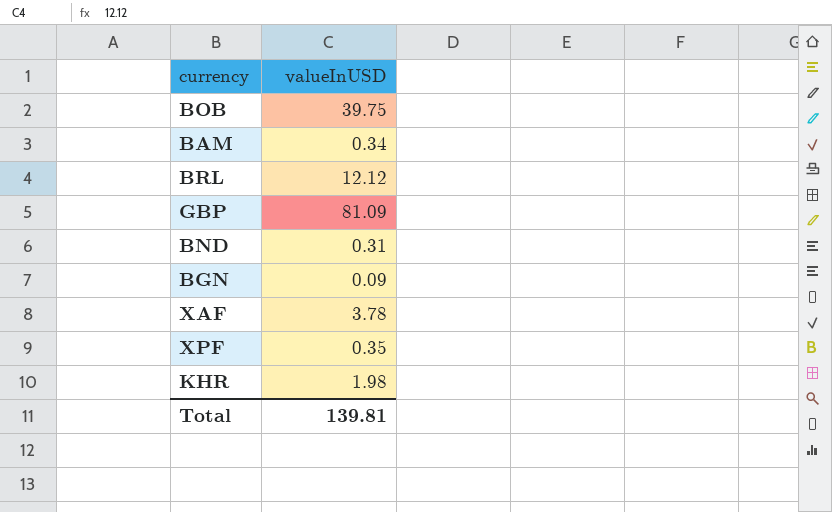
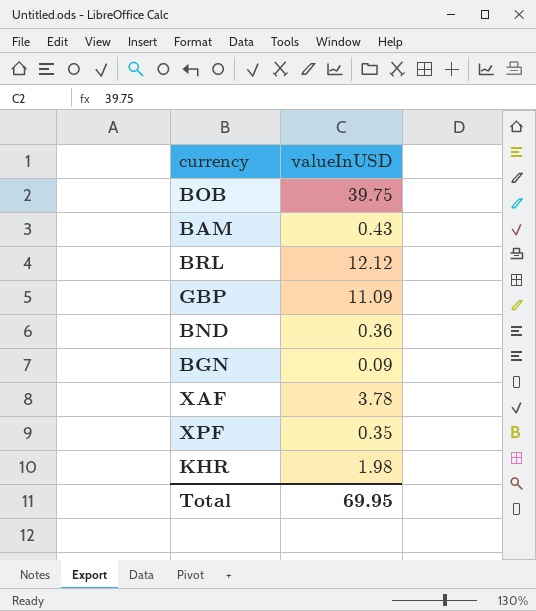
BAM | valueInUSD: 0.34 -> 0.43
GBP | valueInUSD: 81.09 -> 11.09
BND | valueInUSD: 0.31 -> 0.36
Total | valueInUSD: 139.81 -> 69.95

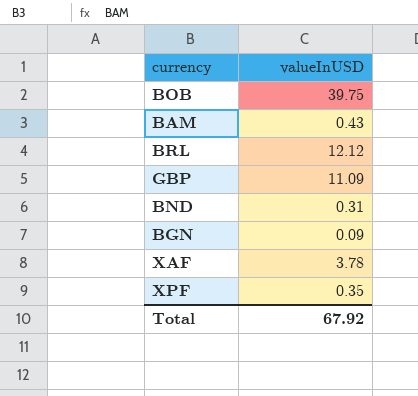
row KHR: 1.98 -> none
BND | valueInUSD: 0.36 -> 0.31
Total | valueInUSD: 69.95 -> 67.92

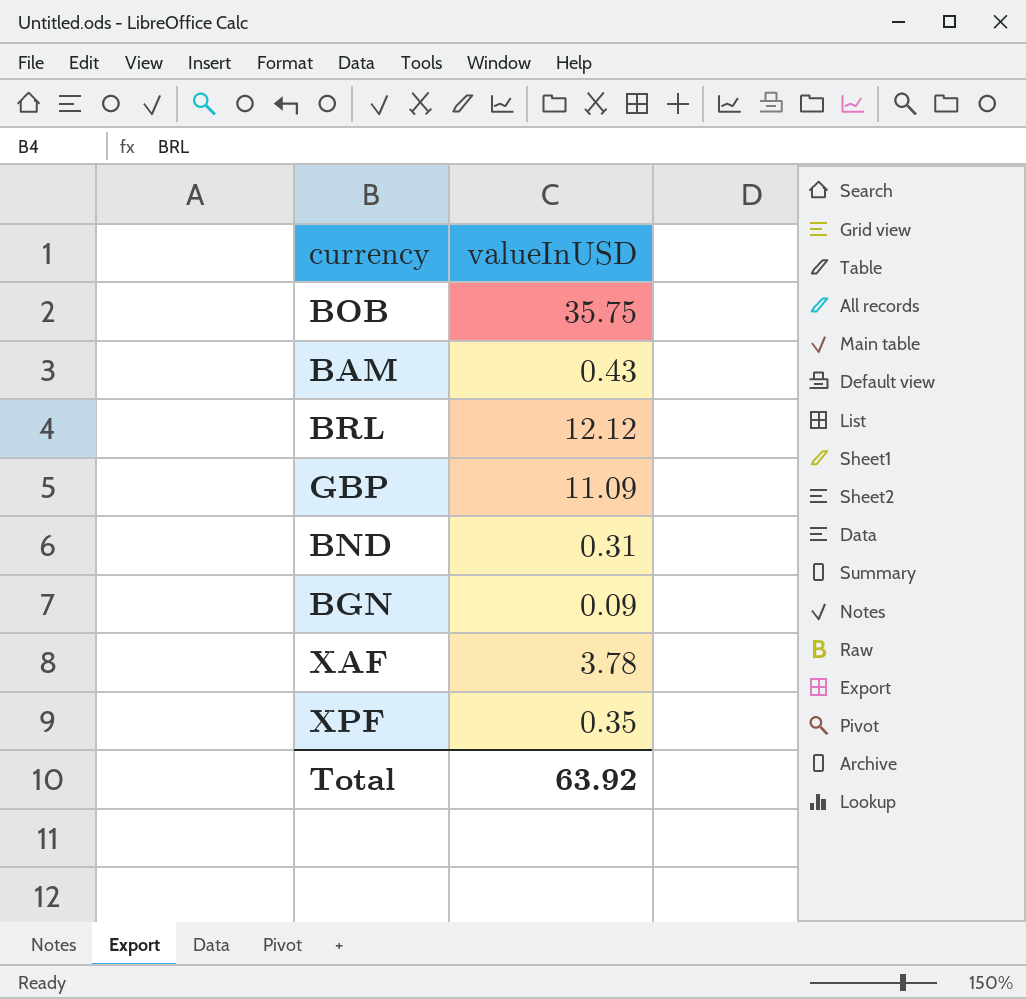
BOB | valueInUSD: 39.75 -> 35.75
Total | valueInUSD: 67.92 -> 63.92

